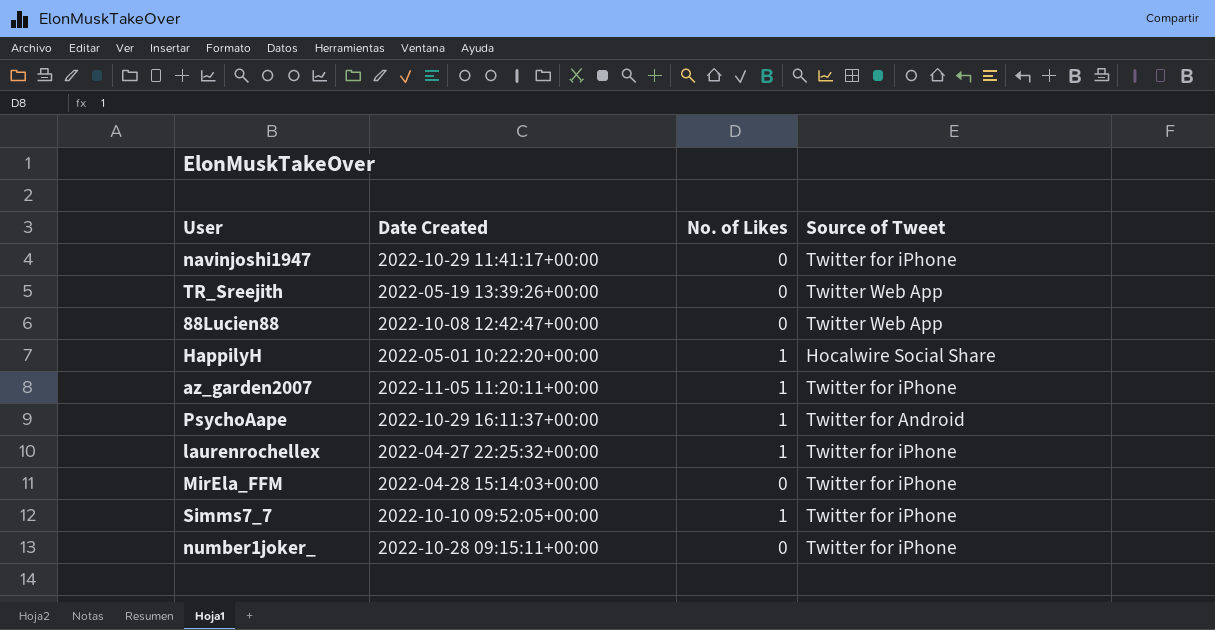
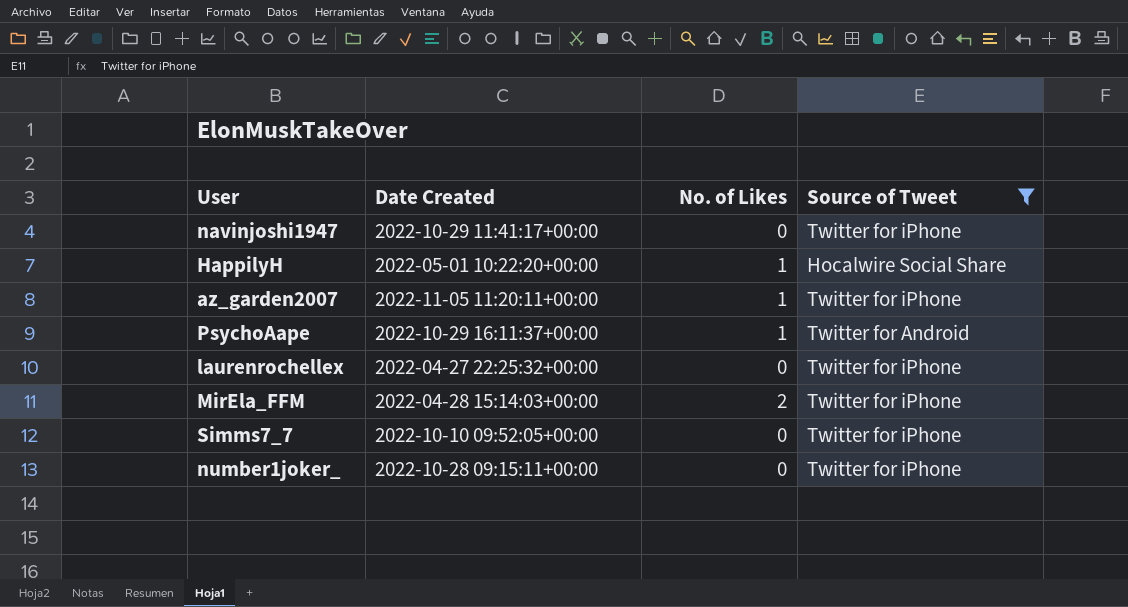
filter: none -> Source of Tweet != Twitter Web App
laurenrochellex | No. of Likes: 1 -> 0
MirEla_FFM | No. of Likes: 0 -> 2
Simms7_7 | No. of Likes: 1 -> 0

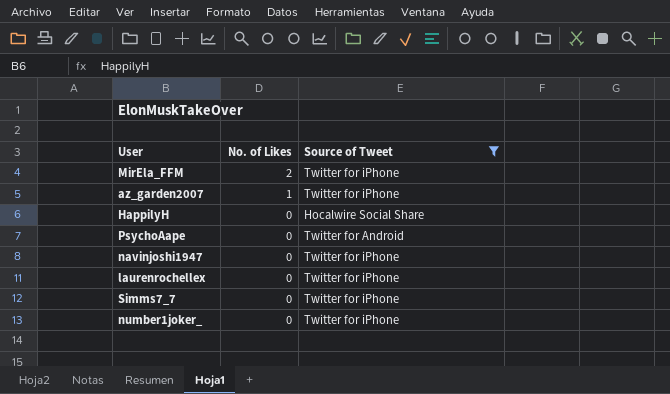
row order: none -> No. of Likes descending
column Date Created | position: 2 -> none
HappilyH | No. of Likes: 1 -> 0
PsychoAape | No. of Likes: 1 -> 0

